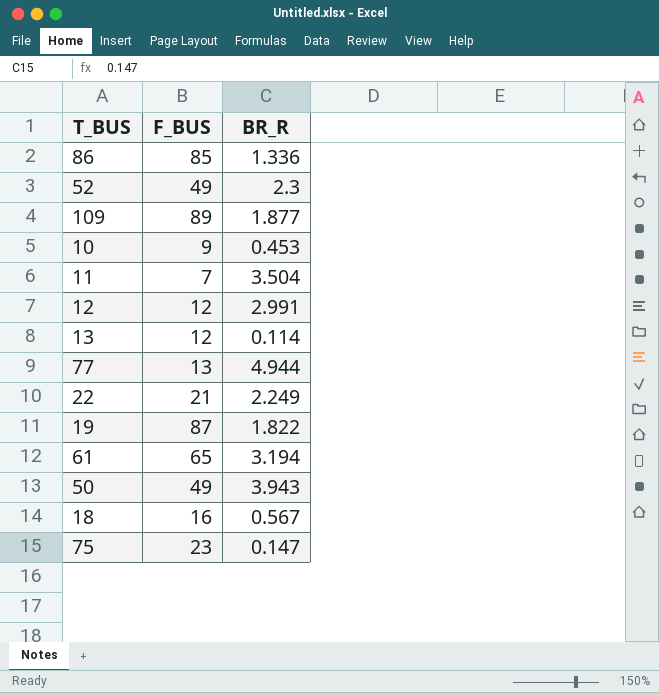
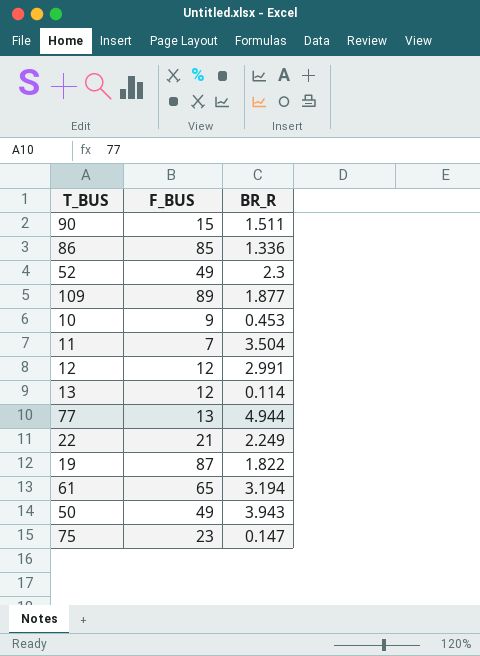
row 18: 16 | 0.567 -> none
row 90: none -> 15 | 1.511

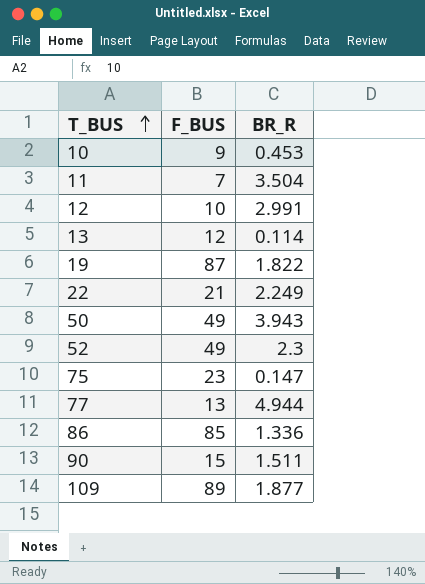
row order: none -> T_BUS ascending
row 61: 65 | 3.194 -> none
12 | F_BUS: 12 -> 10

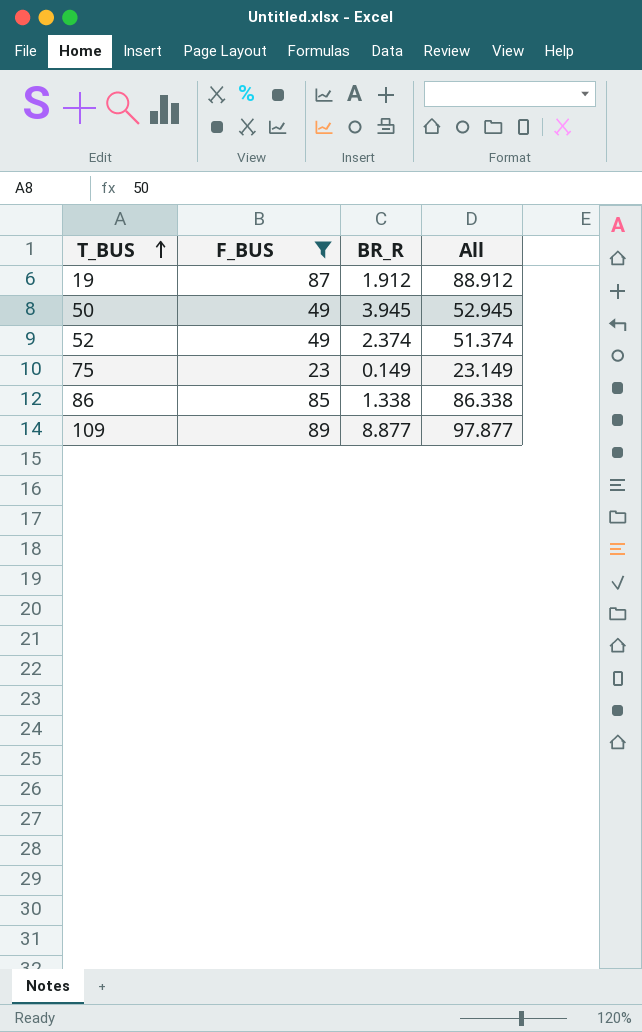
filter: none -> F_BUS >= 23
column All | formula: none -> [F_BUS] + [BR_R]
19 | BR_R: 1.822 -> 1.912
50 | BR_R: 3.943 -> 3.945
52 | BR_R: 2.3 -> 2.374
75 | BR_R: 0.147 -> 0.149
86 | BR_R: 1.336 -> 1.338
109 | BR_R: 1.877 -> 8.877

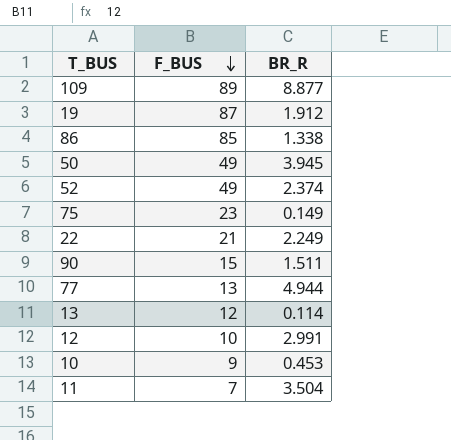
filter: F_BUS >= 23 -> none
row order: T_BUS ascending -> F_BUS descending
column All | formula: [F_BUS] + [BR_R] -> none

